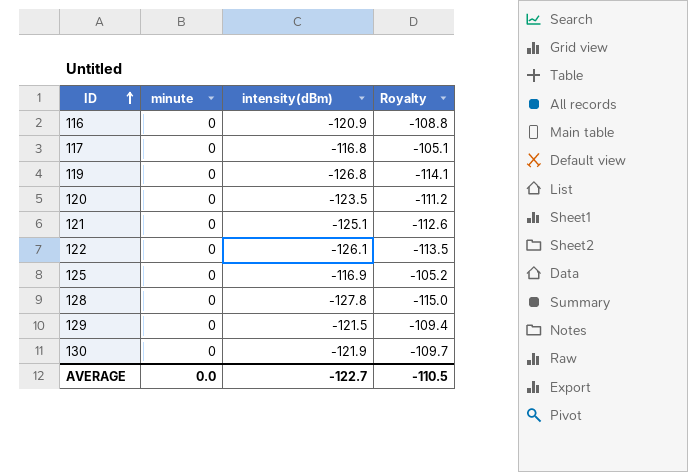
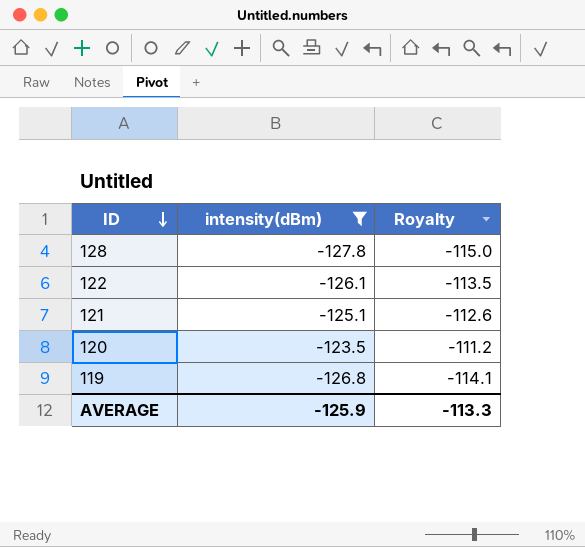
filter: none -> intensity(dBm) <= -123.5
row order: ID ascending -> ID descending
column minute | position: 2 -> none
AVERAGE | intensity(dBm): -122.7 -> -125.9
AVERAGE | Royalty: -110.5 -> -113.3

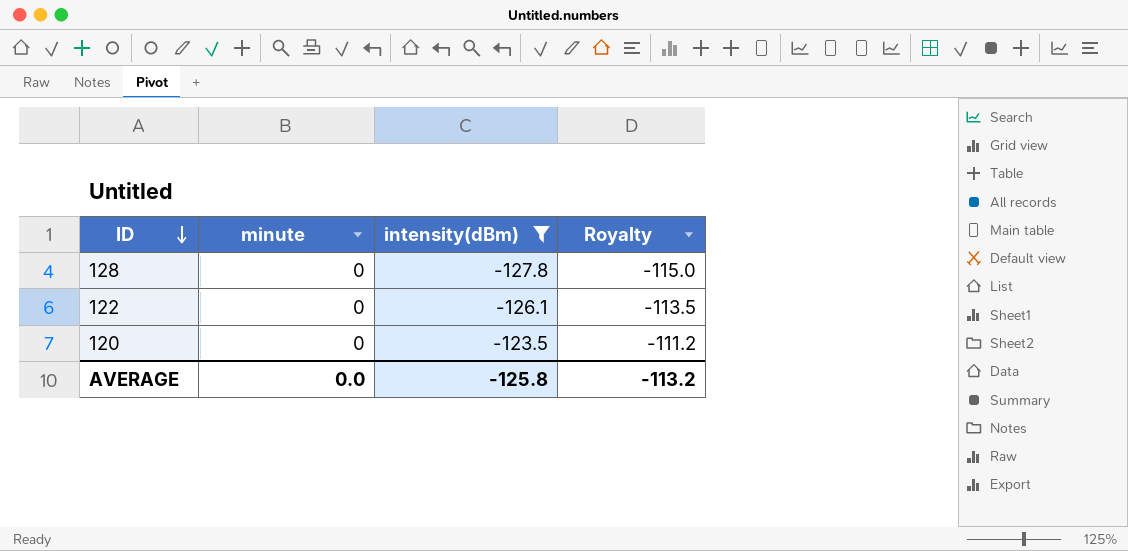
column minute | position: none -> 2
row 121: -125.1 | -112.6 -> none
row 119: -126.8 | -114.1 -> none
AVERAGE | intensity(dBm): -125.9 -> -125.8
AVERAGE | Royalty: -113.3 -> -113.2

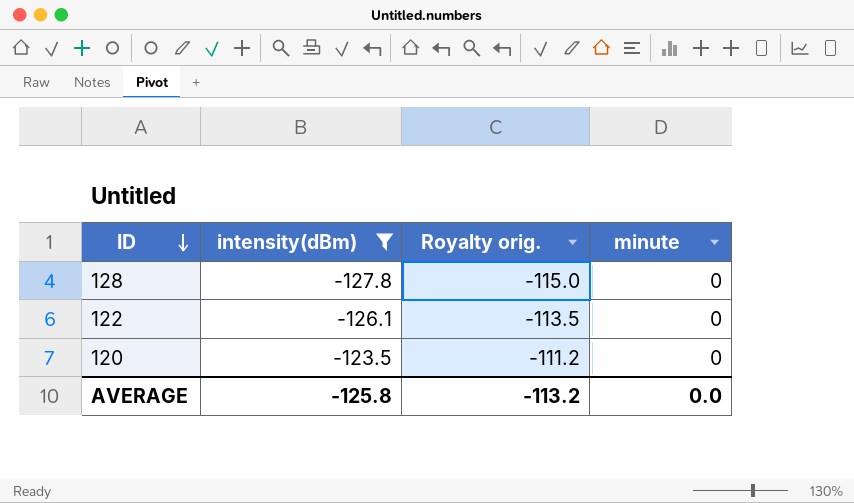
column name: Royalty -> Royalty orig.
column minute | position: 2 -> 4

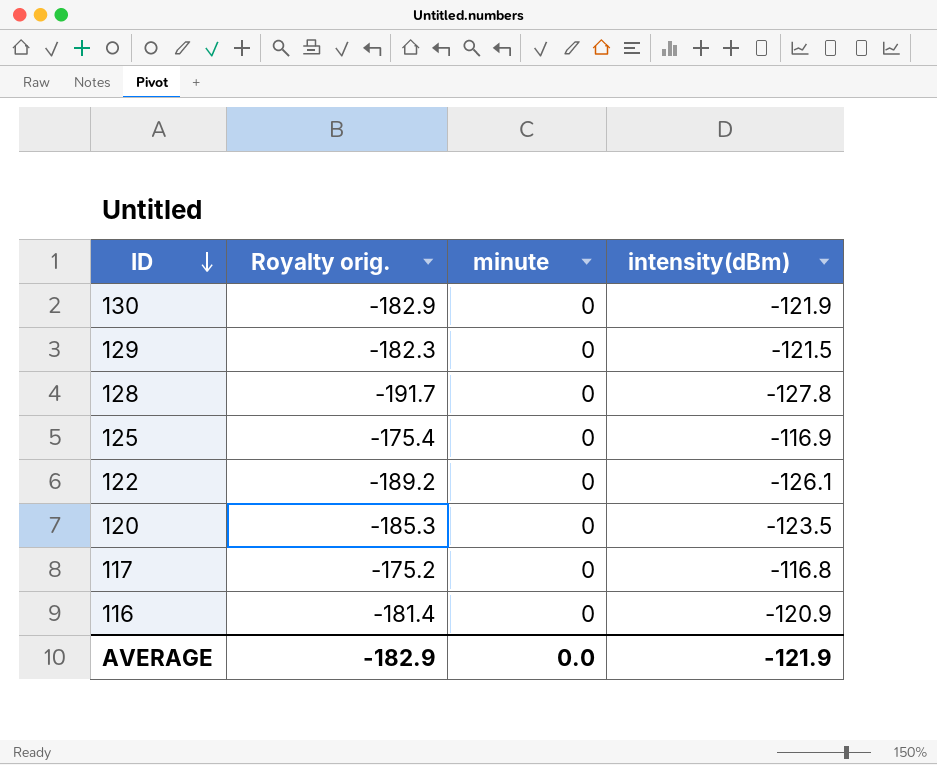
filter: intensity(dBm) <= -123.5 -> none
column Royalty orig. | formula: [intensity(dBm)] * 0.9 -> [intensity(dBm)] * 1.5
column intensity(dBm) | position: 2 -> 4
AVERAGE | Royalty orig.: -113.2 -> -182.9
AVERAGE | intensity(dBm): -125.8 -> -121.9

